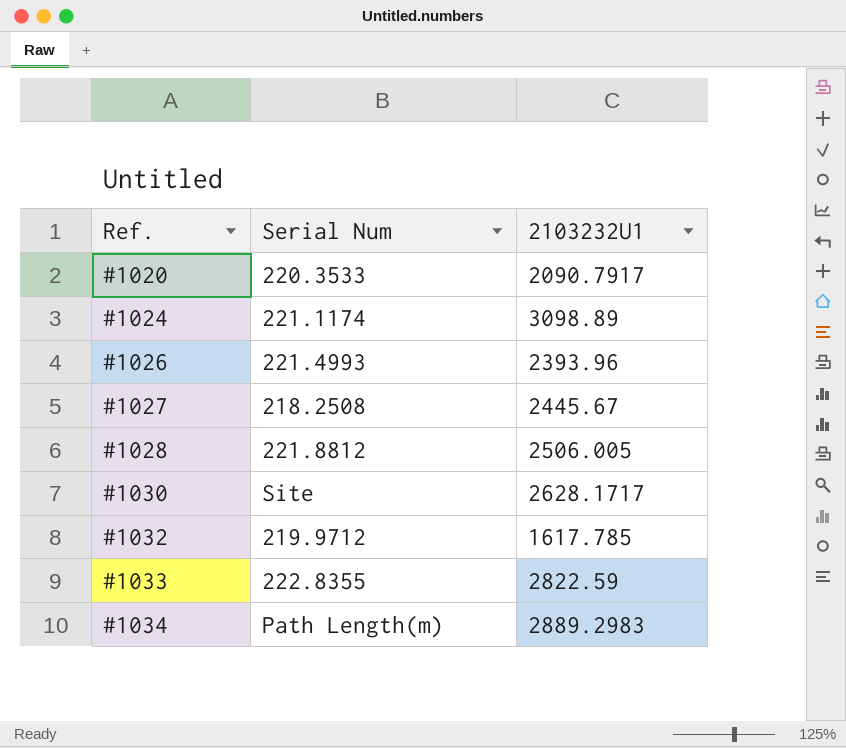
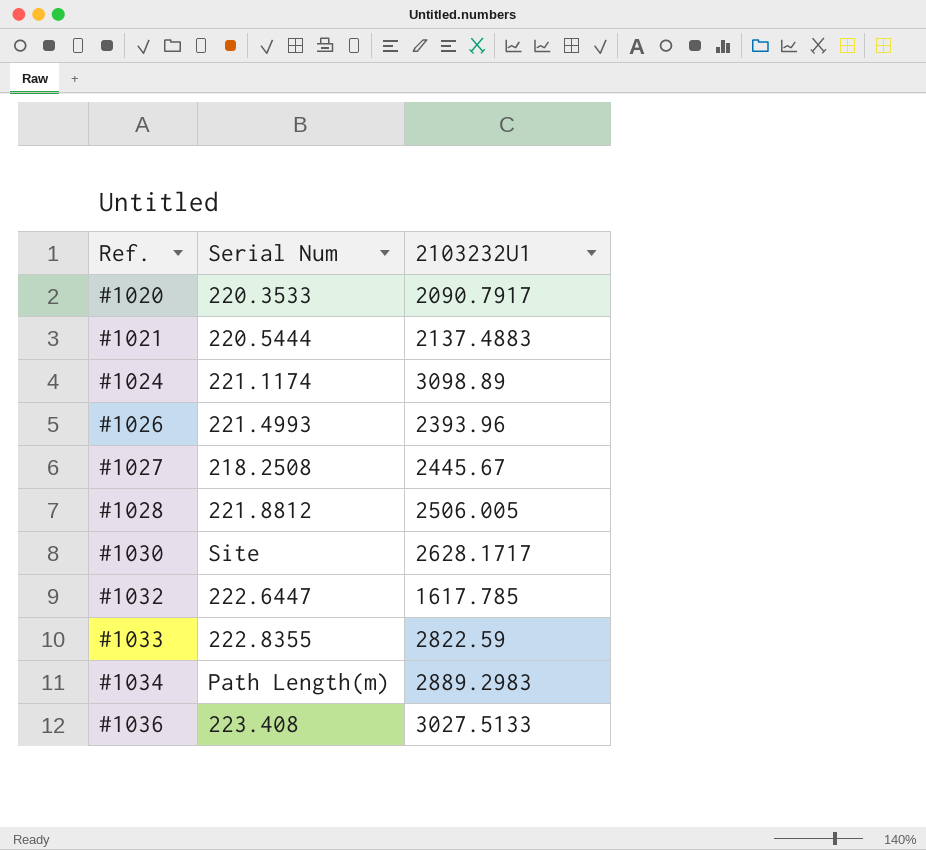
row #1021: none -> 220.5444 | 2137.4883
#1032 | Serial Num: 219.9712 -> 222.6447
row #1036: none -> 223.408 | 3027.5133

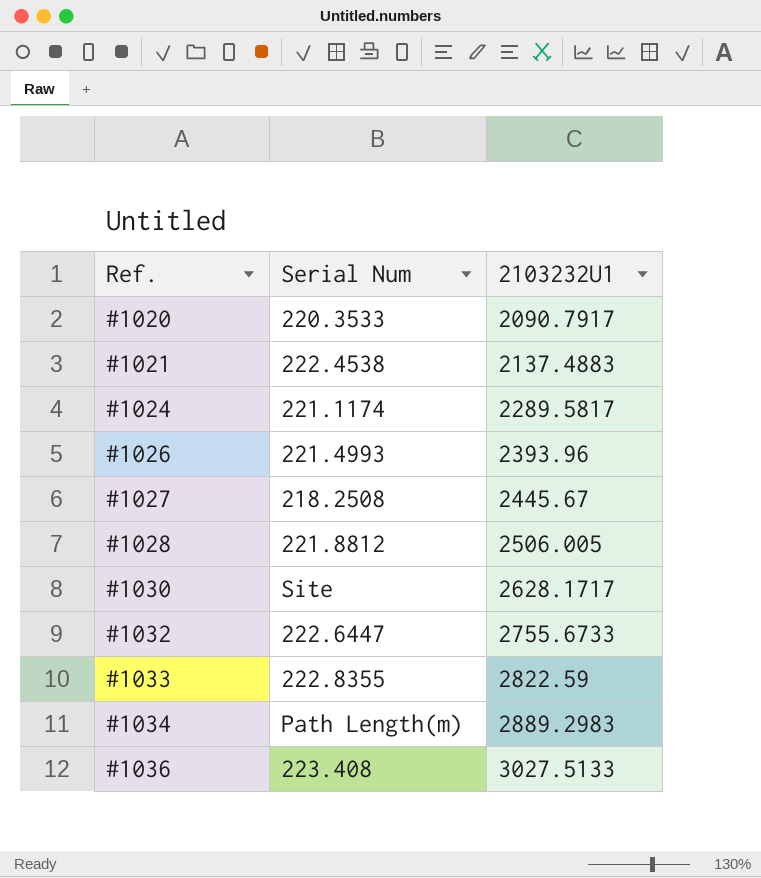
#1021 | Serial Num: 220.5444 -> 222.4538
#1024 | 2103232U1: 3098.89 -> 2289.5817
#1032 | 2103232U1: 1617.785 -> 2755.6733

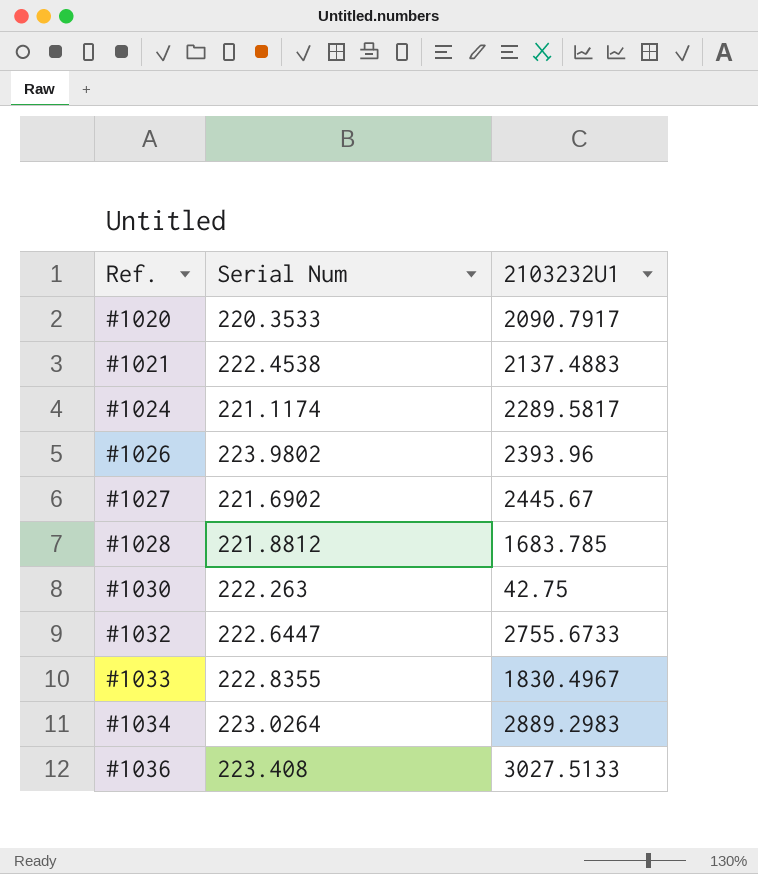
#1026 | Serial Num: 221.4993 -> 223.9802
#1027 | Serial Num: 218.2508 -> 221.6902
#1028 | 2103232U1: 2506.005 -> 1683.785
#1030 | Serial Num: Site -> 222.263
#1030 | 2103232U1: 2628.1717 -> 42.75
#1033 | 2103232U1: 2822.59 -> 1830.4967
#1034 | Serial Num: Path Length(m) -> 223.0264

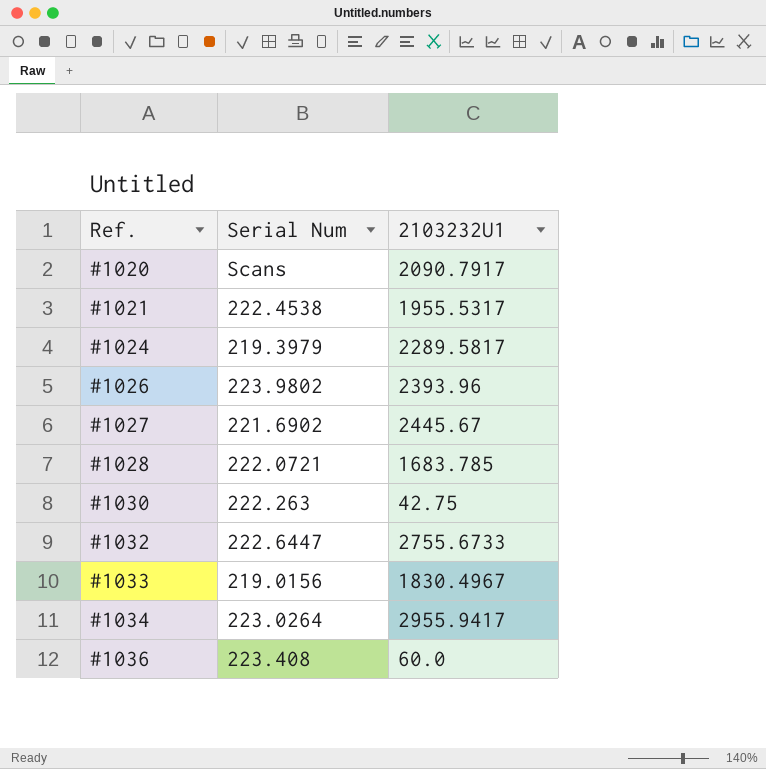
#1020 | Serial Num: 220.3533 -> Scans
#1021 | 2103232U1: 2137.4883 -> 1955.5317
#1024 | Serial Num: 221.1174 -> 219.3979
#1028 | Serial Num: 221.8812 -> 222.0721
#1033 | Serial Num: 222.8355 -> 219.0156
#1034 | 2103232U1: 2889.2983 -> 2955.9417
#1036 | 2103232U1: 3027.5133 -> 60.0

